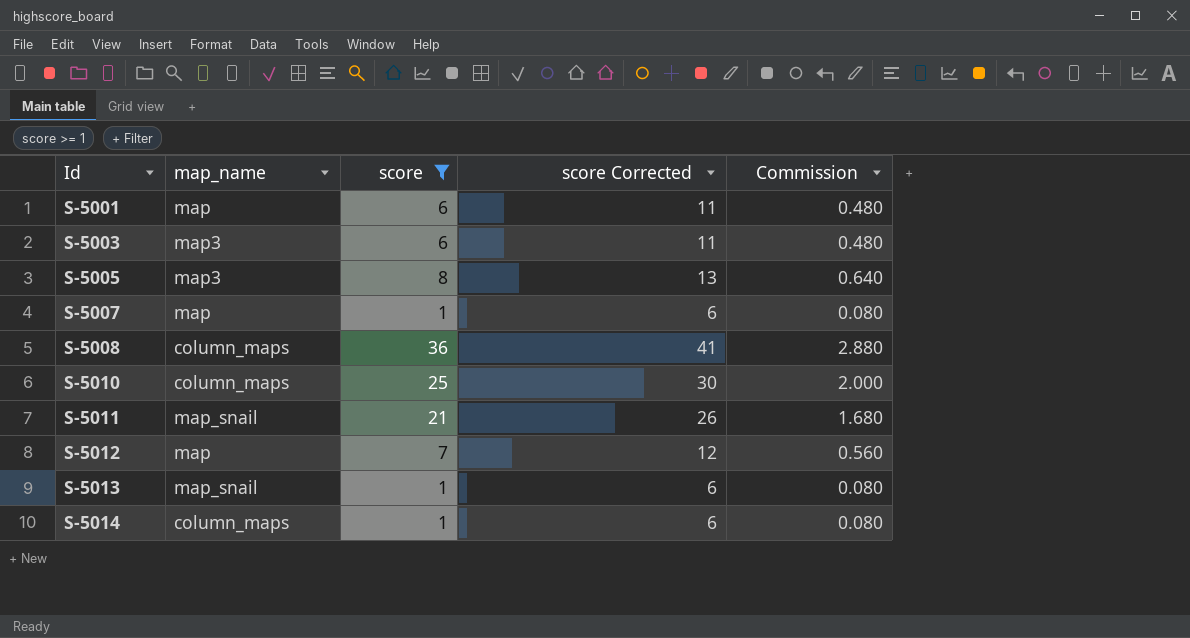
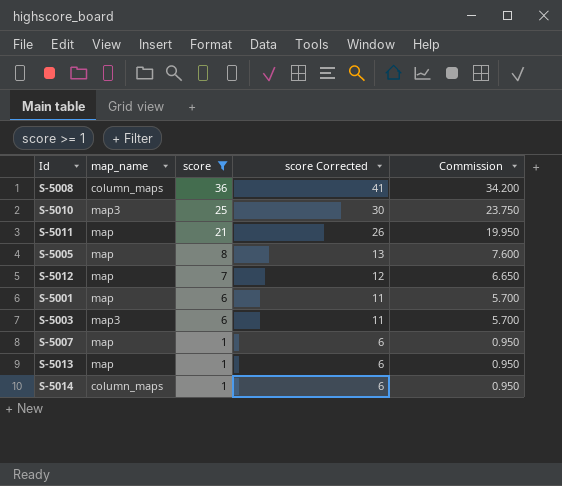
row order: Id ascending -> score descending
column Commission | formula: [score] * 0.08 -> [score] * 0.95
S-5010 | map_name: column_maps -> map3
S-5011 | map_name: map_snail -> map
S-5005 | map_name: map3 -> map
S-5013 | map_name: map_snail -> map

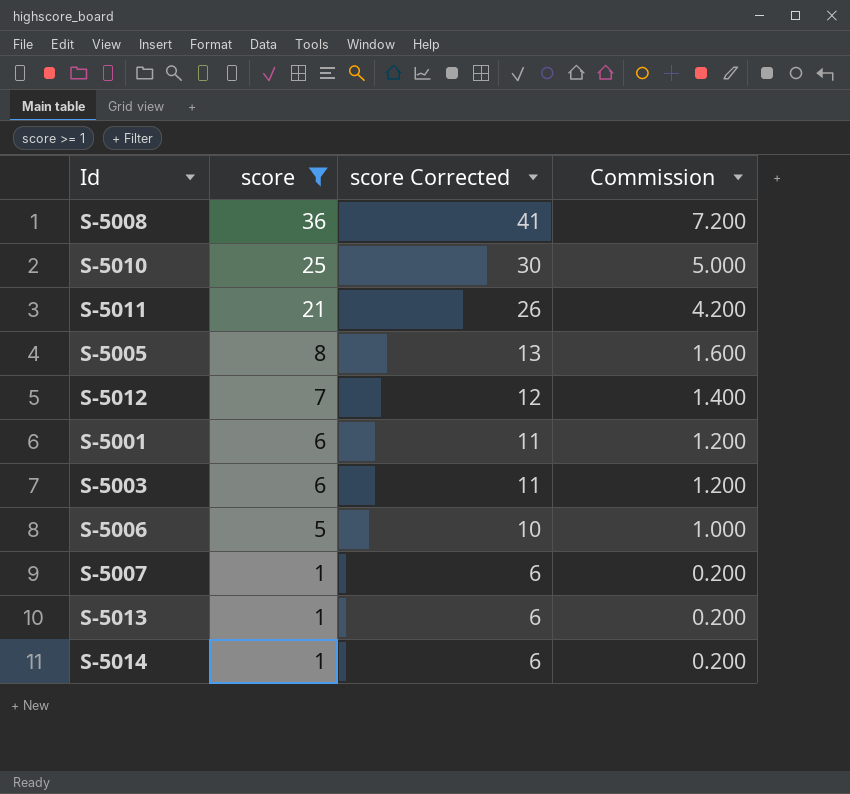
column map_name | position: 2 -> none
column Commission | formula: [score] * 0.95 -> [score] * 0.2
row S-5006: none -> 5 | 10 | 1.000

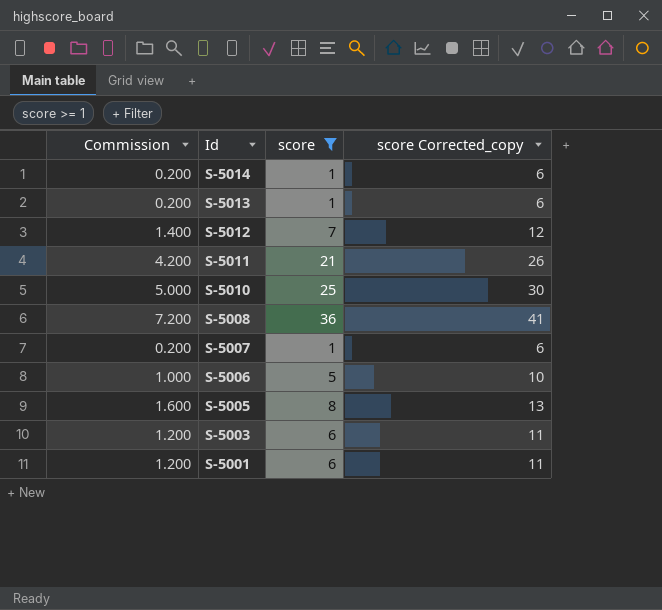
row order: score descending -> Id descending
column Commission | position: 4 -> 1
column name: score Corrected -> score Corrected_copy

